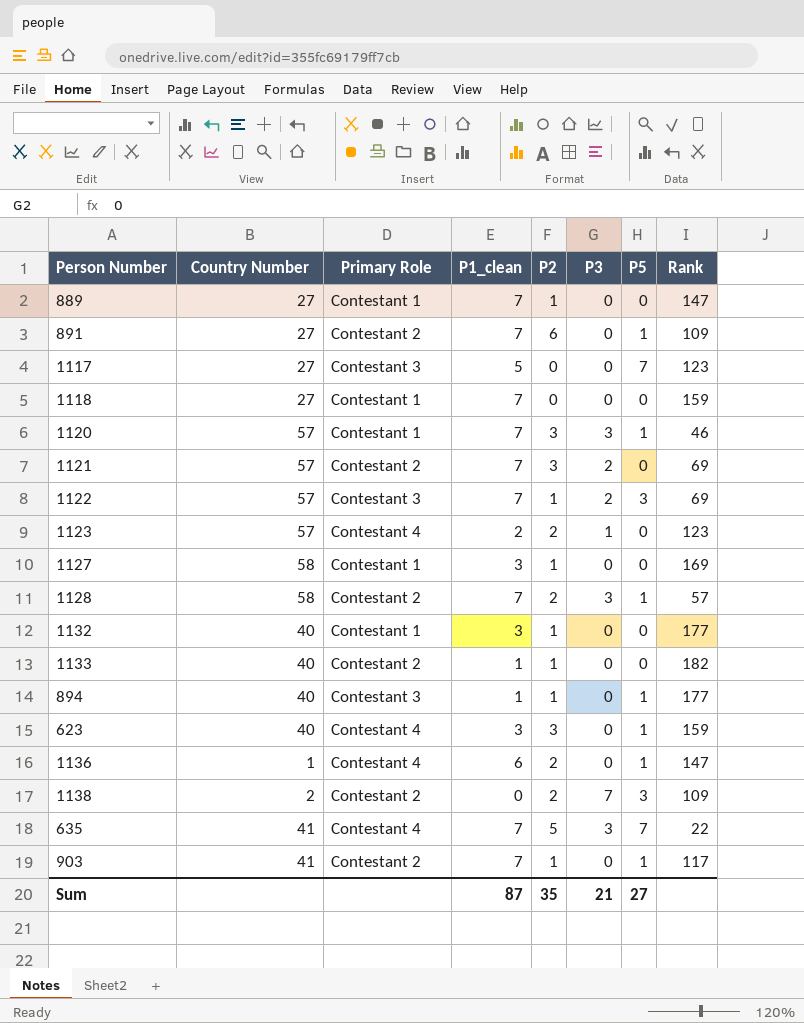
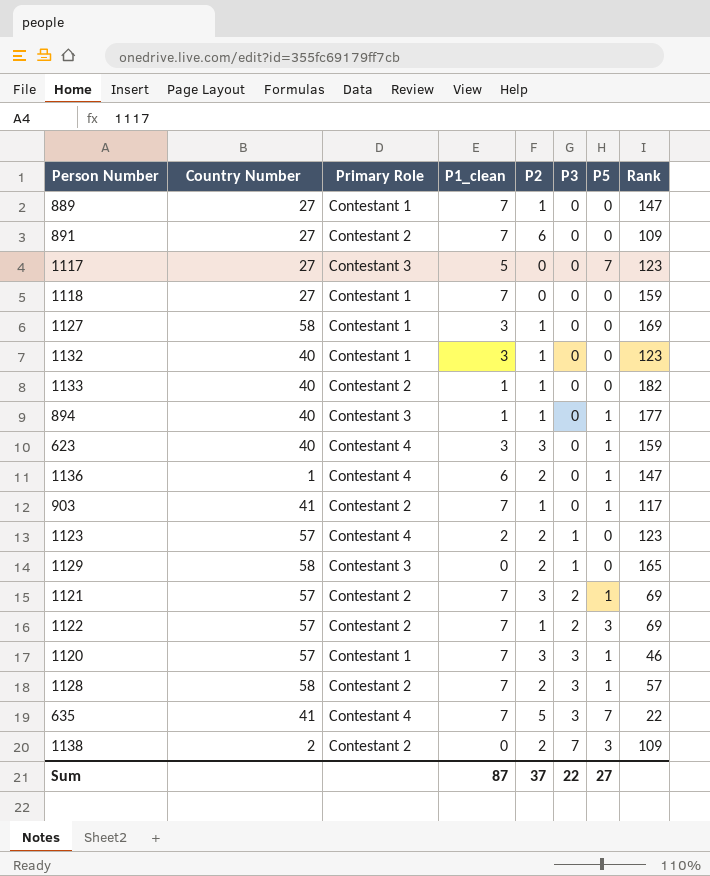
row order: none -> P3 ascending
891 | P5: 1 -> 0
1132 | Rank: 177 -> 123
row 1129: none -> 58 | Contestant 3 | 0 | 2 | 1 | 0 | 165
1121 | P5: 0 -> 1
1122 | Primary Role: Contestant 3 -> Contestant 2
Sum | P2: 35 -> 37
Sum | P3: 21 -> 22

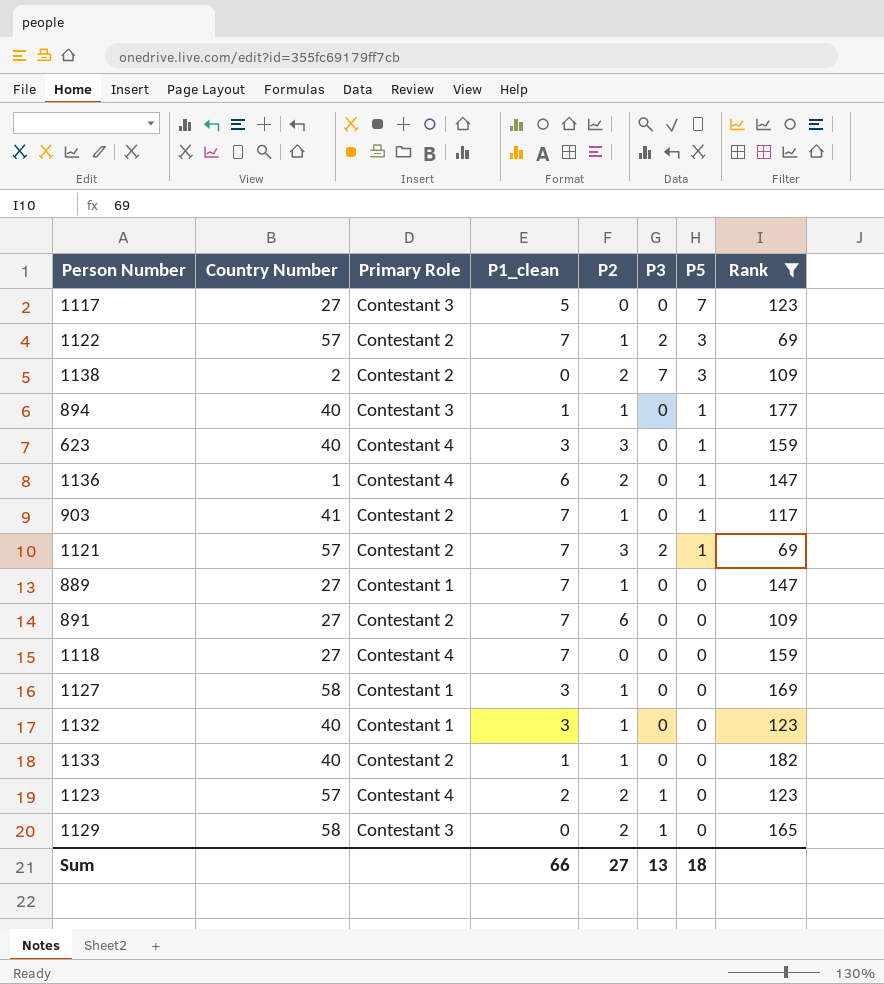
filter: none -> Rank >= 69
row order: P3 ascending -> P5 descending
1118 | Primary Role: Contestant 1 -> Contestant 4
Sum | P1_clean: 87 -> 66
Sum | P2: 37 -> 27
Sum | P3: 22 -> 13
Sum | P5: 27 -> 18

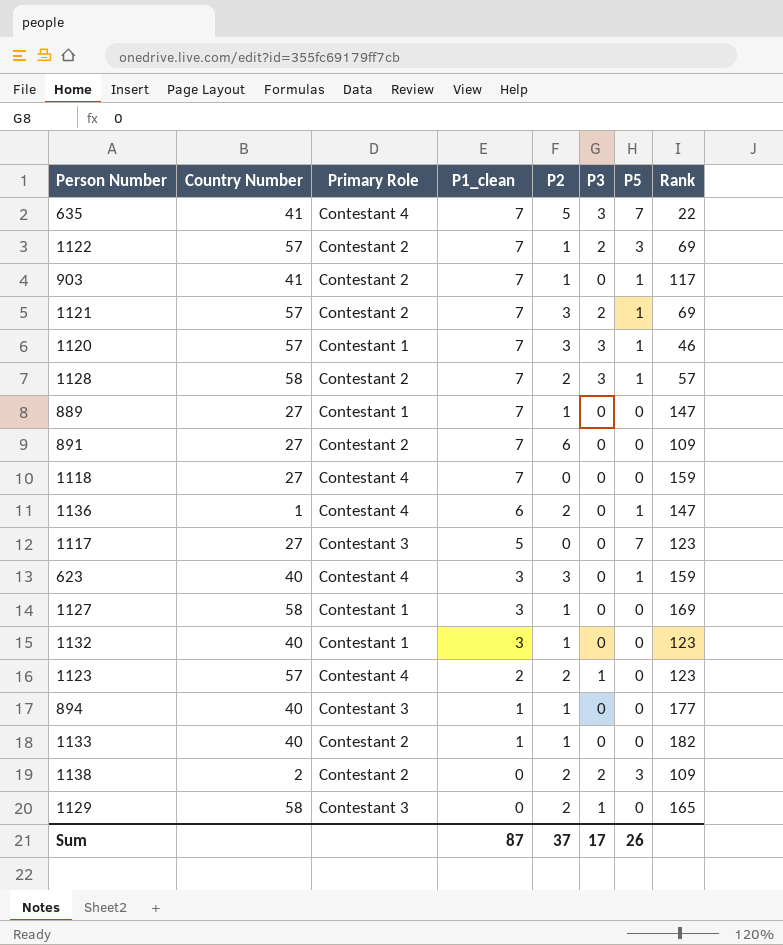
filter: Rank >= 69 -> none
row order: P5 descending -> P1_clean descending
894 | P5: 1 -> 0
1138 | P3: 7 -> 2
Sum | P1_clean: 66 -> 87
Sum | P2: 27 -> 37
Sum | P3: 13 -> 17
Sum | P5: 18 -> 26

